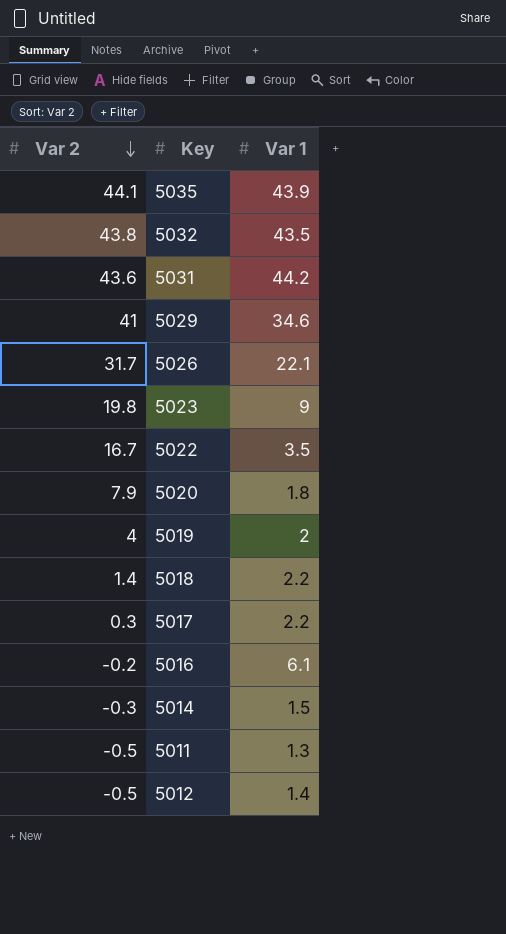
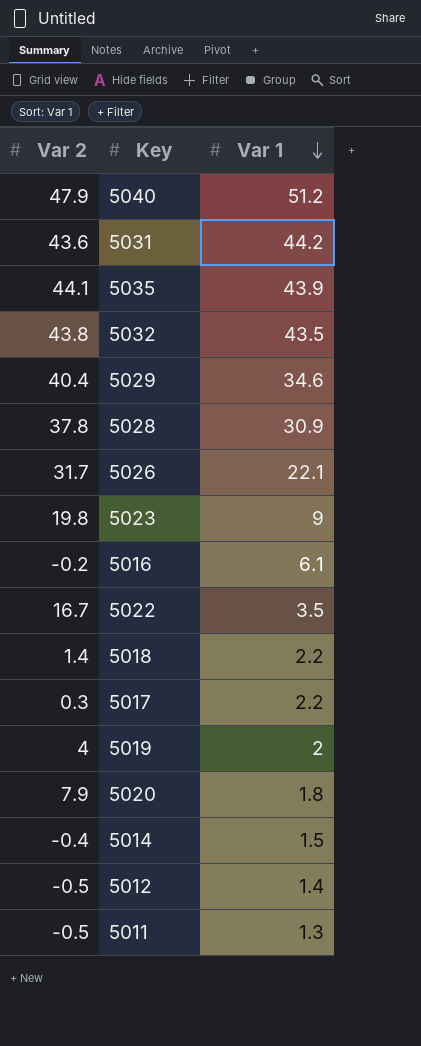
row order: Var 2 descending -> Var 1 descending
row 5040: none -> 47.9 | 51.2
5029 | Var 2: 41 -> 40.4
row 5028: none -> 37.8 | 30.9
5014 | Var 2: -0.3 -> -0.4

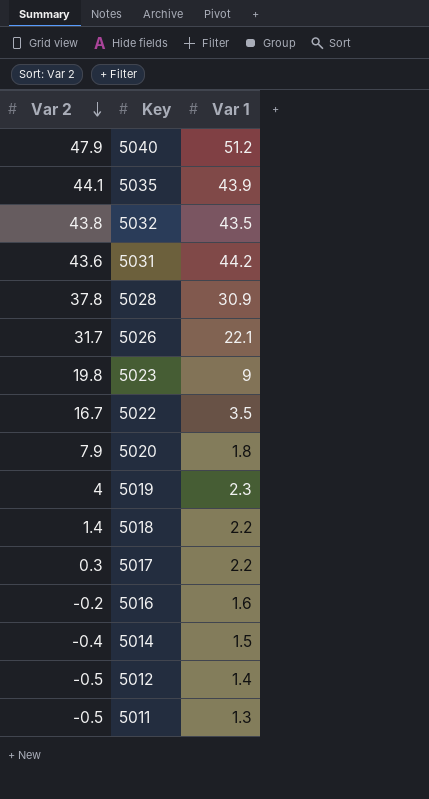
row order: Var 1 descending -> Var 2 descending
row 5029: 40.4 | 34.6 -> none
5019 | Var 1: 2 -> 2.3
5016 | Var 1: 6.1 -> 1.6

